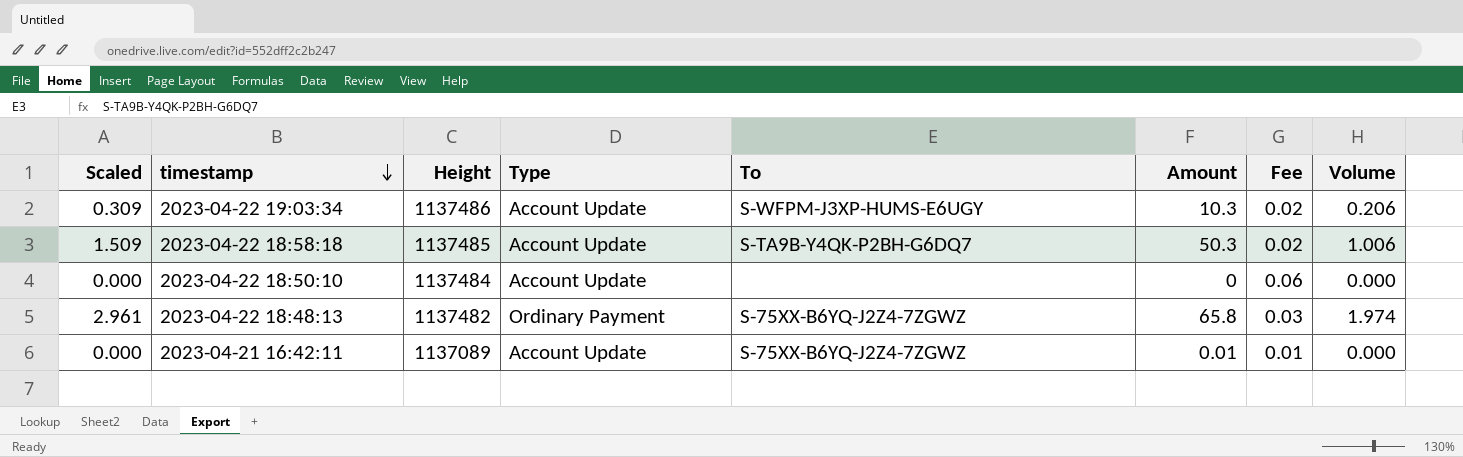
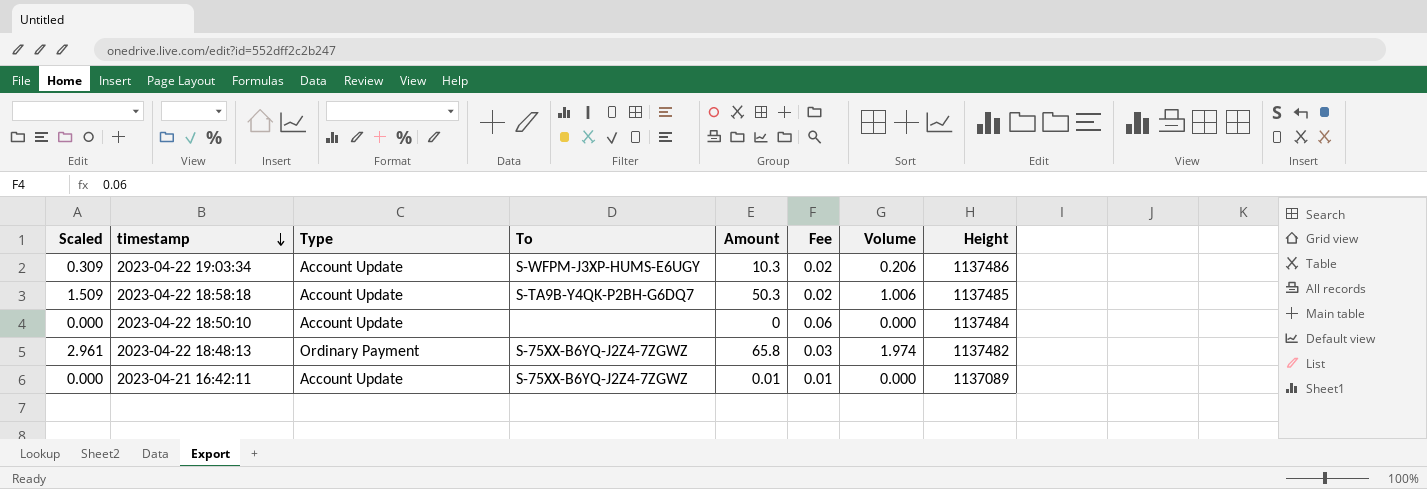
column Height | position: 3 -> 8

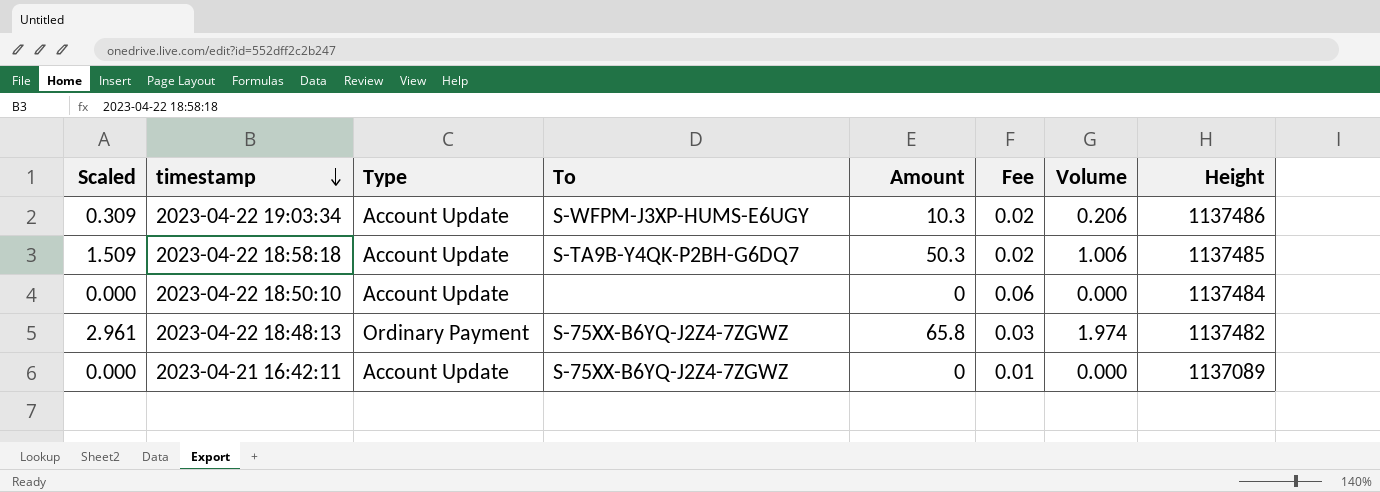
2023-04-21 16:42:11 | Amount: 0.01 -> 0

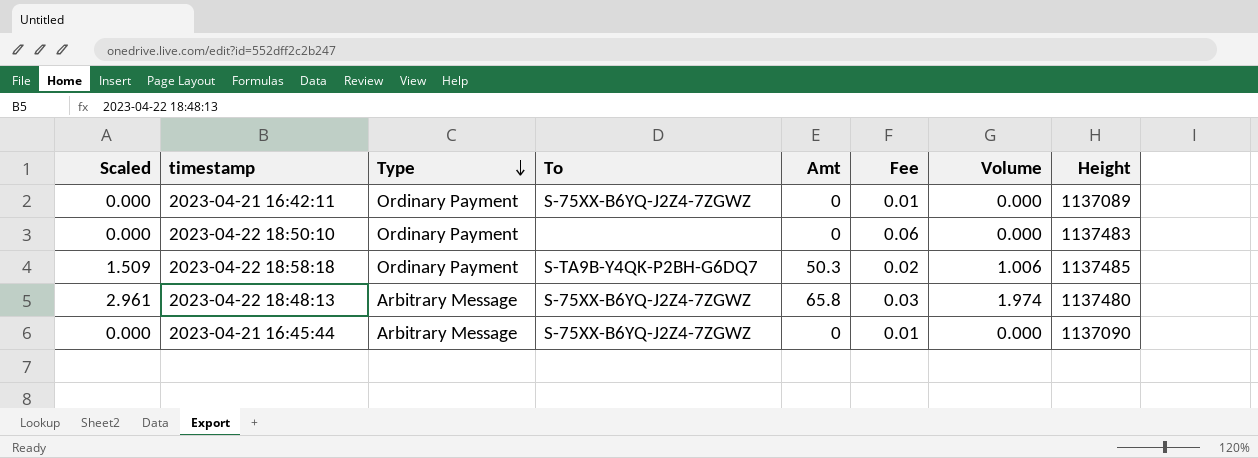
row order: timestamp descending -> Type descending
column name: Amount -> Amt
row 2023-04-22 19:03:34: 0.309 | Account Update | S-WFPM-J3XP-HUMS-E6UGY | 10.3 | 0.02 | 0.206 | 1137486 -> none
2023-04-21 16:42:11 | Type: Account Update -> Ordinary Payment
2023-04-22 18:50:10 | Type: Account Update -> Ordinary Payment
2023-04-22 18:50:10 | Height: 1137484 -> 1137483
2023-04-22 18:58:18 | Type: Account Update -> Ordinary Payment
2023-04-22 18:48:13 | Type: Ordinary Payment -> Arbitrary Message
2023-04-22 18:48:13 | Height: 1137482 -> 1137480
row 2023-04-21 16:45:44: none -> 0.000 | Arbitrary Message | S-75XX-B6YQ-J2Z4-7ZGWZ | 0 | 0.01 | 0.000 | 1137090

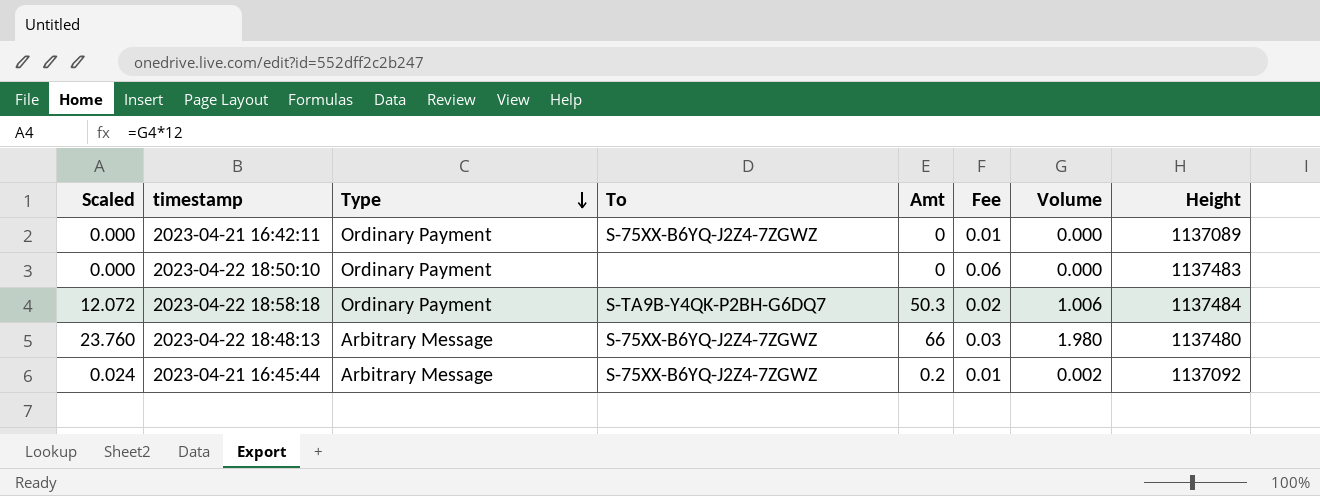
column Scaled | formula: [Volume] * 1.5 -> [Volume] * 12
2023-04-22 18:58:18 | Height: 1137485 -> 1137484
2023-04-22 18:48:13 | Amt: 65.8 -> 66
2023-04-22 18:48:13 | Volume: 1.974 -> 1.980
2023-04-21 16:45:44 | Amt: 0 -> 0.2
2023-04-21 16:45:44 | Volume: 0.000 -> 0.002
2023-04-21 16:45:44 | Height: 1137090 -> 1137092

